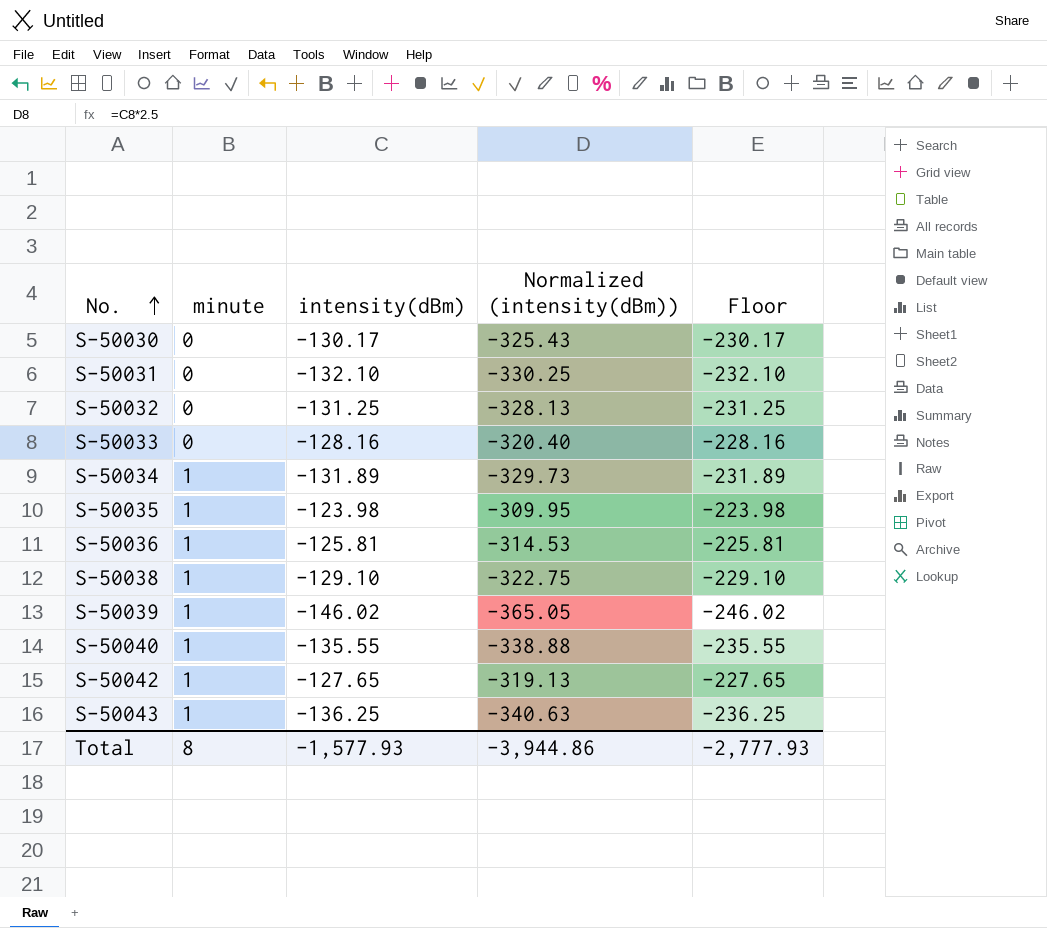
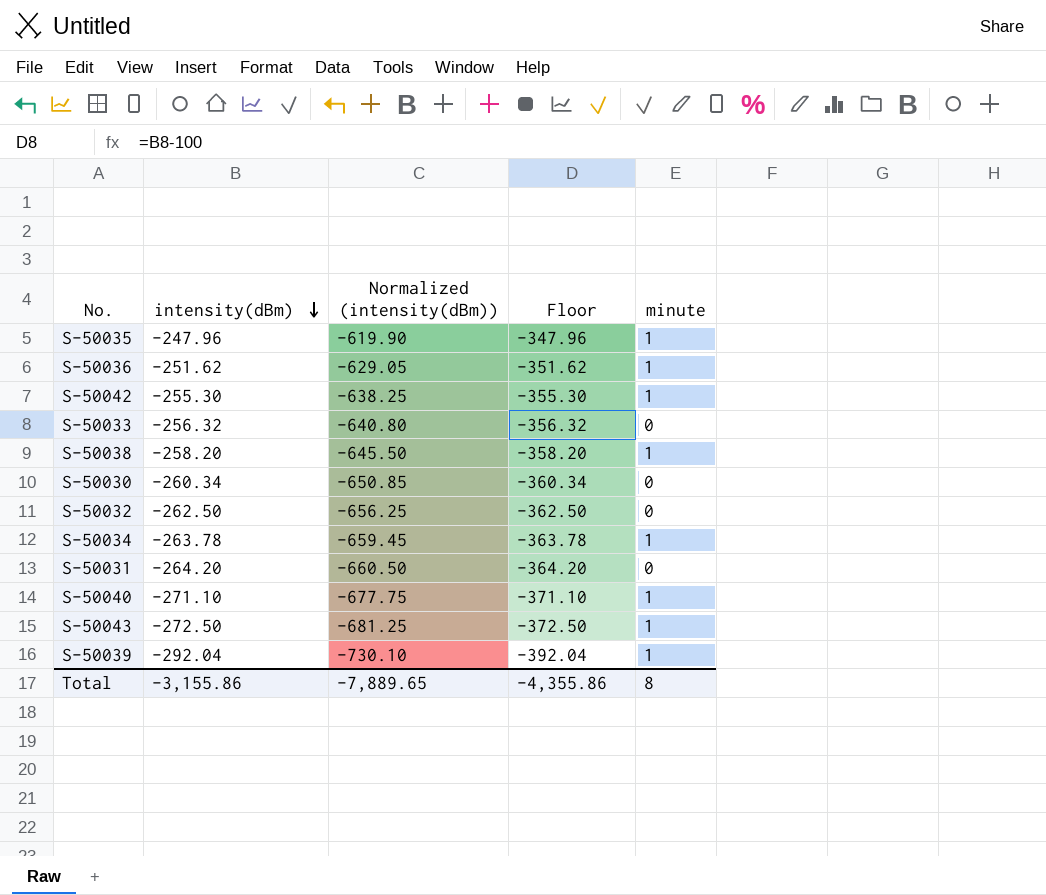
row order: No. ascending -> intensity(dBm) descending
column minute | position: 2 -> 5
S-50035 | intensity(dBm): -123.98 -> -247.96
S-50035 | Normalized (intensity(dBm)): -309.95 -> -619.90
S-50035 | Floor: -223.98 -> -347.96
S-50036 | intensity(dBm): -125.81 -> -251.62
S-50036 | Normalized (intensity(dBm)): -314.53 -> -629.05
S-50036 | Floor: -225.81 -> -351.62
S-50042 | intensity(dBm): -127.65 -> -255.30
S-50042 | Normalized (intensity(dBm)): -319.13 -> -638.25
S-50042 | Floor: -227.65 -> -355.30
S-50033 | intensity(dBm): -128.16 -> -256.32
S-50033 | Normalized (intensity(dBm)): -320.40 -> -640.80
S-50033 | Floor: -228.16 -> -356.32
S-50038 | intensity(dBm): -129.10 -> -258.20
S-50038 | Normalized (intensity(dBm)): -322.75 -> -645.50
S-50038 | Floor: -229.10 -> -358.20
S-50030 | intensity(dBm): -130.17 -> -260.34
S-50030 | Normalized (intensity(dBm)): -325.43 -> -650.85
S-50030 | Floor: -230.17 -> -360.34
S-50032 | intensity(dBm): -131.25 -> -262.50
S-50032 | Normalized (intensity(dBm)): -328.13 -> -656.25
S-50032 | Floor: -231.25 -> -362.50
S-50034 | intensity(dBm): -131.89 -> -263.78
S-50034 | Normalized (intensity(dBm)): -329.73 -> -659.45
S-50034 | Floor: -231.89 -> -363.78
S-50031 | intensity(dBm): -132.10 -> -264.20
S-50031 | Normalized (intensity(dBm)): -330.25 -> -660.50
S-50031 | Floor: -232.10 -> -364.20
S-50040 | intensity(dBm): -135.55 -> -271.10
S-50040 | Normalized (intensity(dBm)): -338.88 -> -677.75
S-50040 | Floor: -235.55 -> -371.10
S-50043 | intensity(dBm): -136.25 -> -272.50
S-50043 | Normalized (intensity(dBm)): -340.63 -> -681.25
S-50043 | Floor: -236.25 -> -372.50
S-50039 | intensity(dBm): -146.02 -> -292.04
S-50039 | Normalized (intensity(dBm)): -365.05 -> -730.10
S-50039 | Floor: -246.02 -> -392.04
Total | intensity(dBm): -1,577.93 -> -3,155.86
Total | Normalized (intensity(dBm)): -3,944.86 -> -7,889.65
Total | Floor: -2,777.93 -> -4,355.86

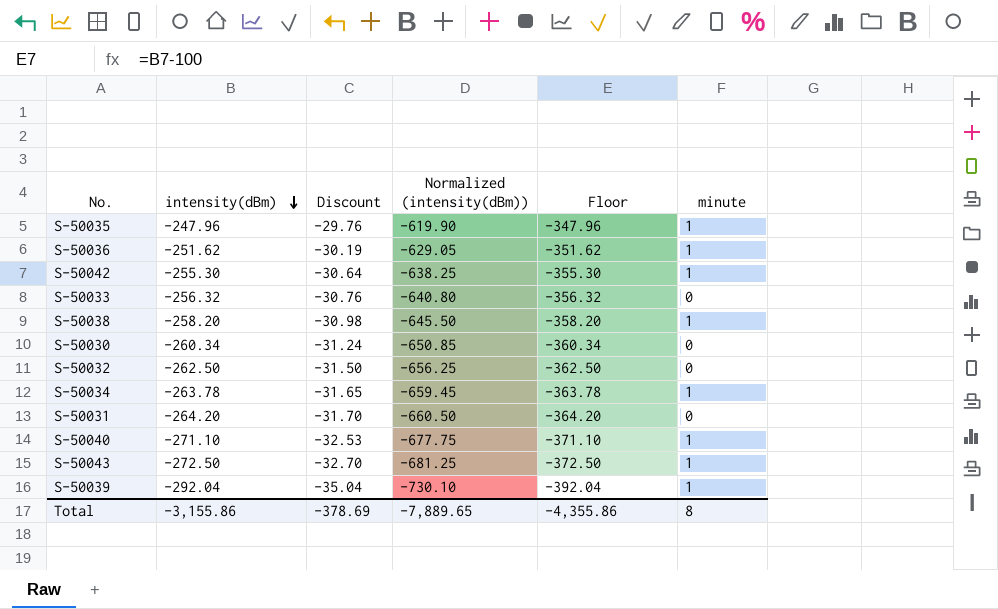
column Discount | formula: none -> [intensity(dBm)] * 0.12

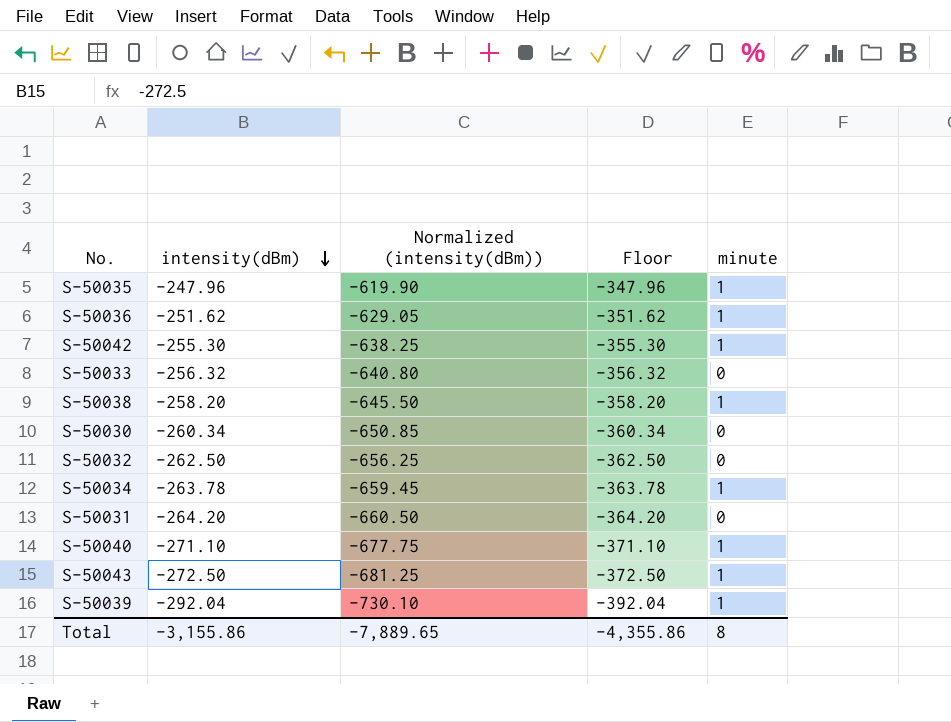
column Discount | formula: [intensity(dBm)] * 0.12 -> none

